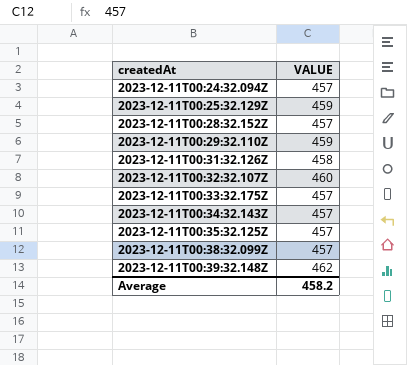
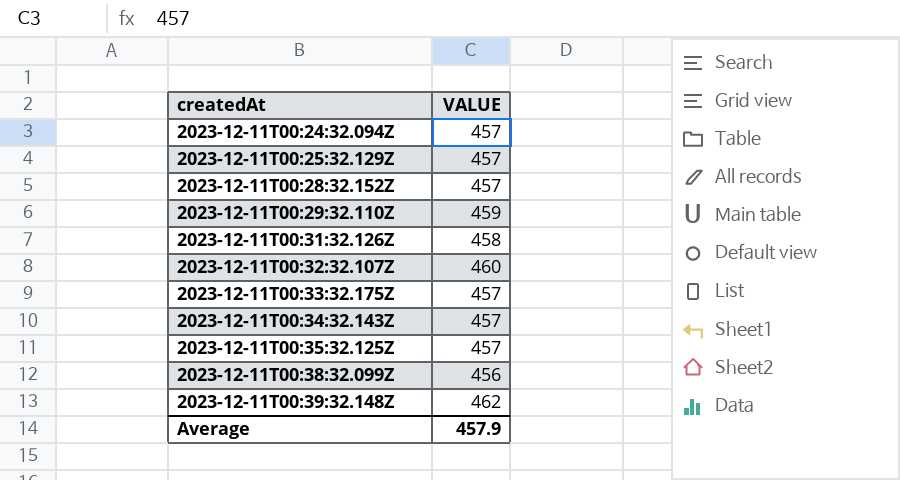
2023-12-11T00:25:32.129Z | VALUE: 459 -> 457
2023-12-11T00:38:32.099Z | VALUE: 457 -> 456
Average | VALUE: 458.2 -> 457.9

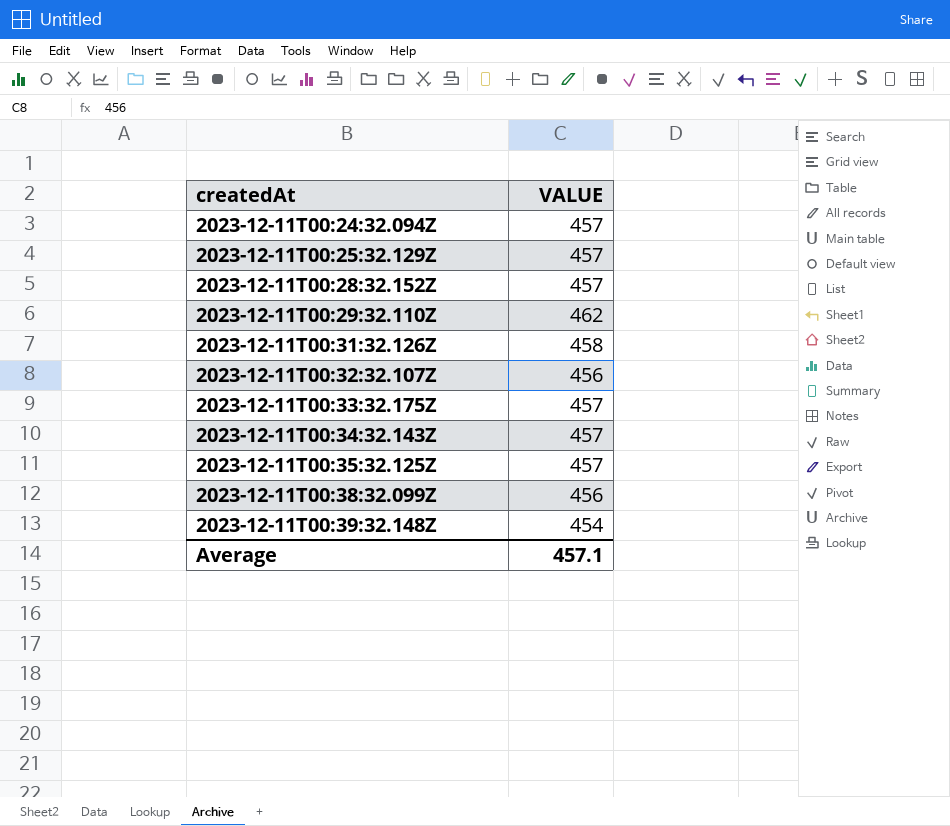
2023-12-11T00:29:32.110Z | VALUE: 459 -> 462
2023-12-11T00:32:32.107Z | VALUE: 460 -> 456
2023-12-11T00:39:32.148Z | VALUE: 462 -> 454
Average | VALUE: 457.9 -> 457.1

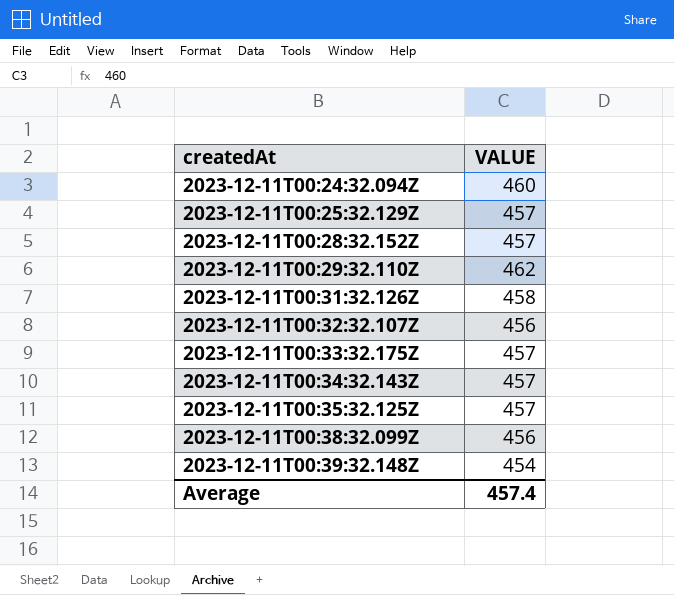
2023-12-11T00:24:32.094Z | VALUE: 457 -> 460
Average | VALUE: 457.1 -> 457.4

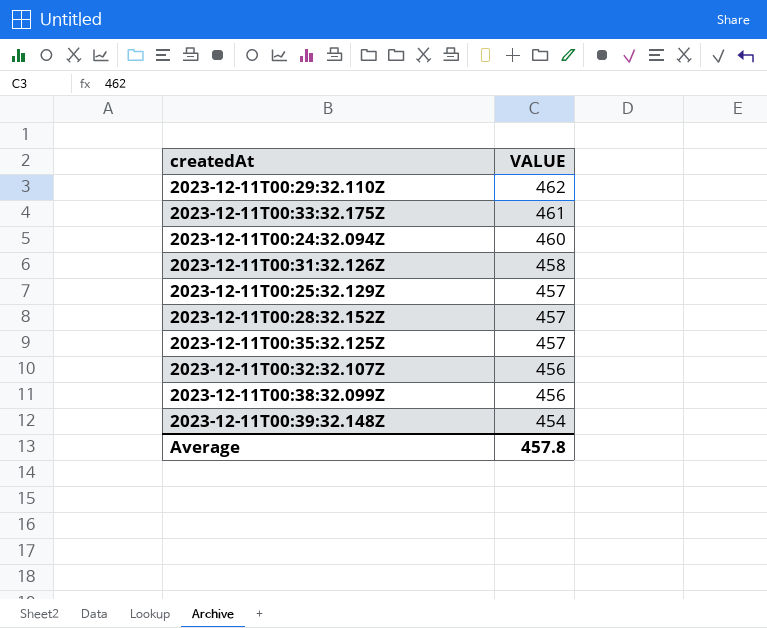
row order: createdAt ascending -> VALUE descending
row 2023-12-11T00:34:32.143Z: 457 -> none
2023-12-11T00:33:32.175Z | VALUE: 457 -> 461
Average | VALUE: 457.4 -> 457.8

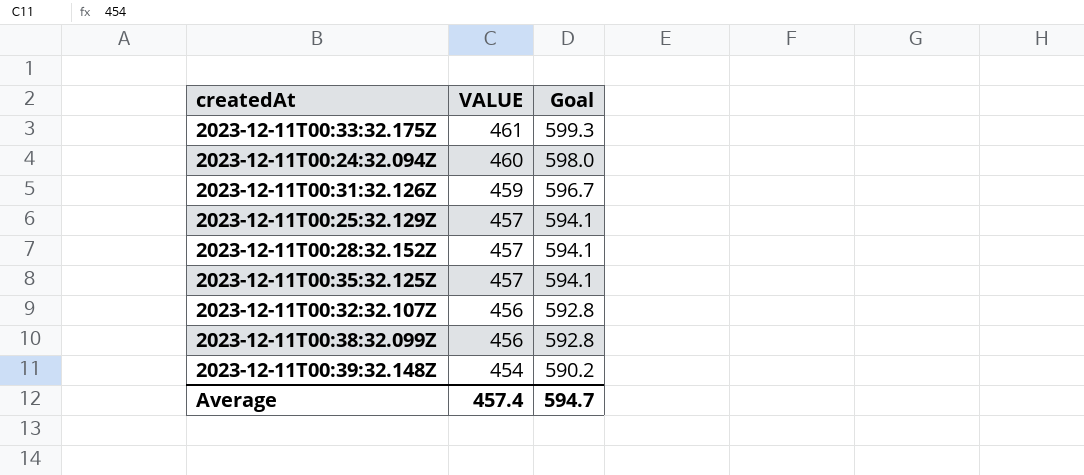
column Goal | formula: none -> [VALUE] * 1.3
row 2023-12-11T00:29:32.110Z: 462 -> none
2023-12-11T00:31:32.126Z | VALUE: 458 -> 459
Average | VALUE: 457.8 -> 457.4

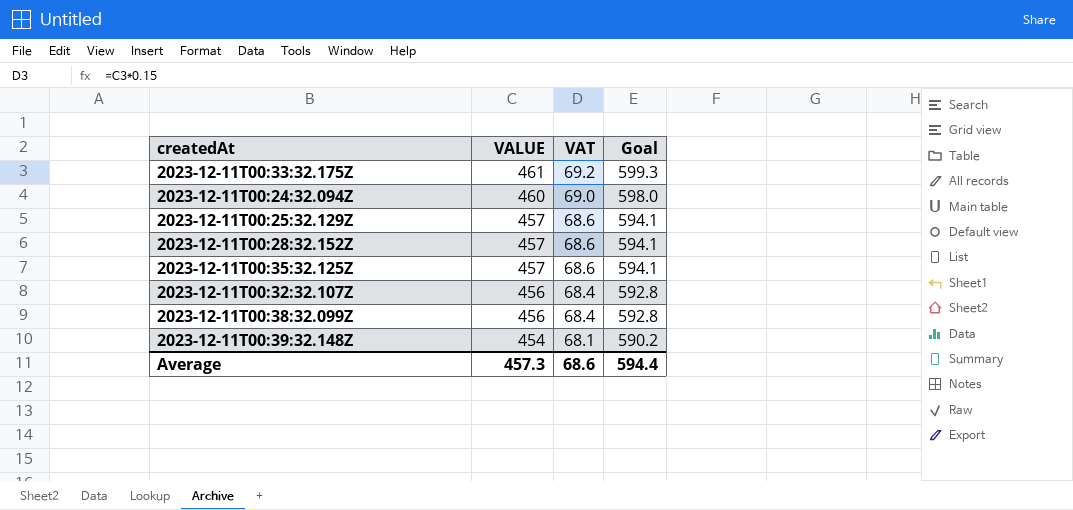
column VAT | formula: none -> [VALUE] * 0.15
row 2023-12-11T00:31:32.126Z: 459 | 596.7 -> none
Average | VALUE: 457.4 -> 457.3
Average | Goal: 594.7 -> 594.4

